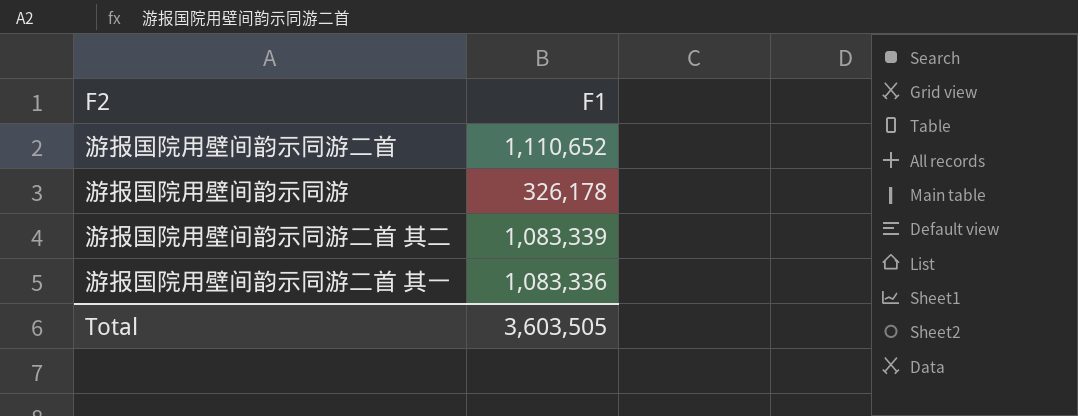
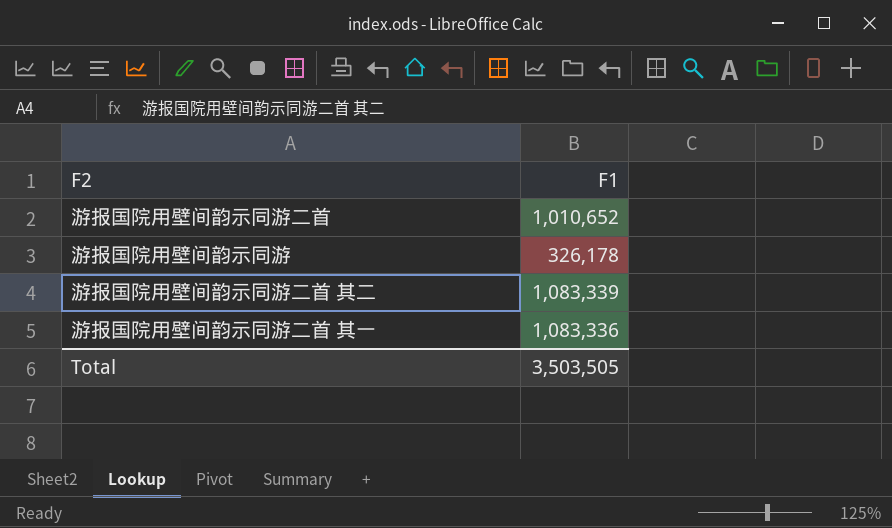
游报国院用壁间韵示同游二首 | F1: 1,110,652 -> 1,010,652
Total | F1: 3,603,505 -> 3,503,505

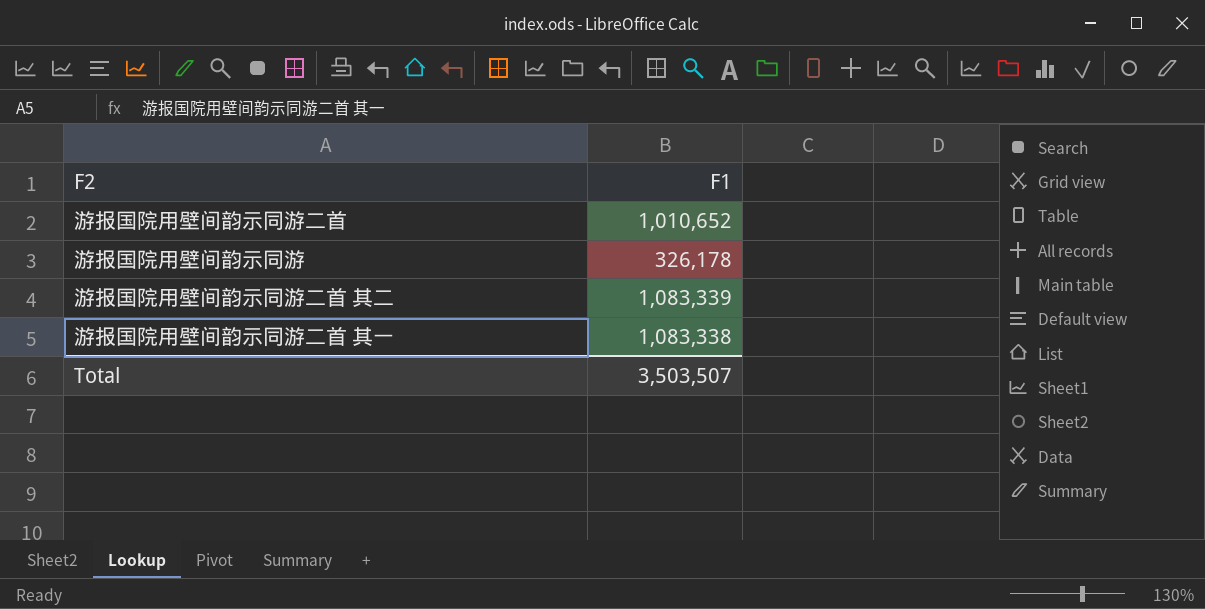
游报国院用壁间韵示同游二首 其一 | F1: 1,083,336 -> 1,083,338
Total | F1: 3,503,505 -> 3,503,507

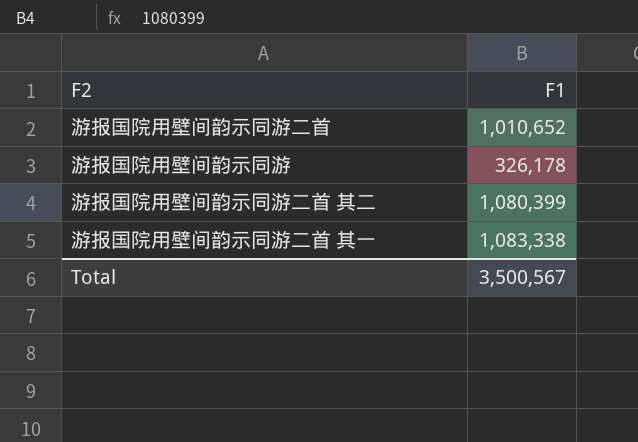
游报国院用壁间韵示同游二首 其二 | F1: 1,083,339 -> 1,080,399
Total | F1: 3,503,507 -> 3,500,567

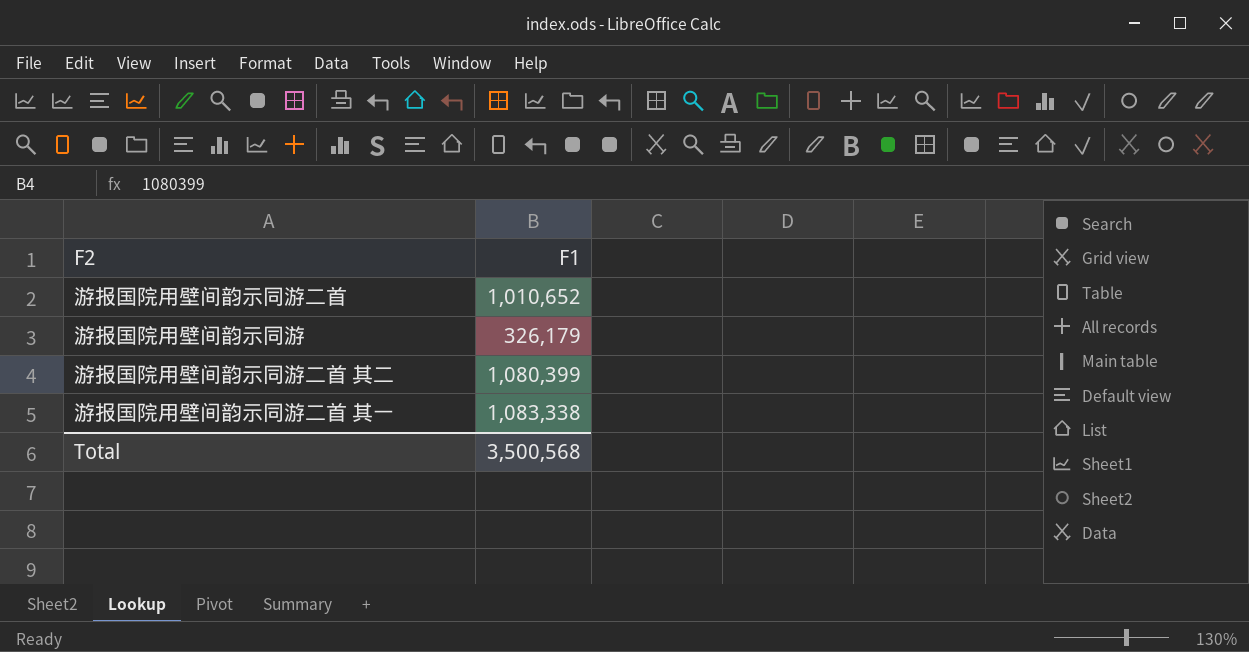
游报国院用壁间韵示同游 | F1: 326,178 -> 326,179
Total | F1: 3,500,567 -> 3,500,568

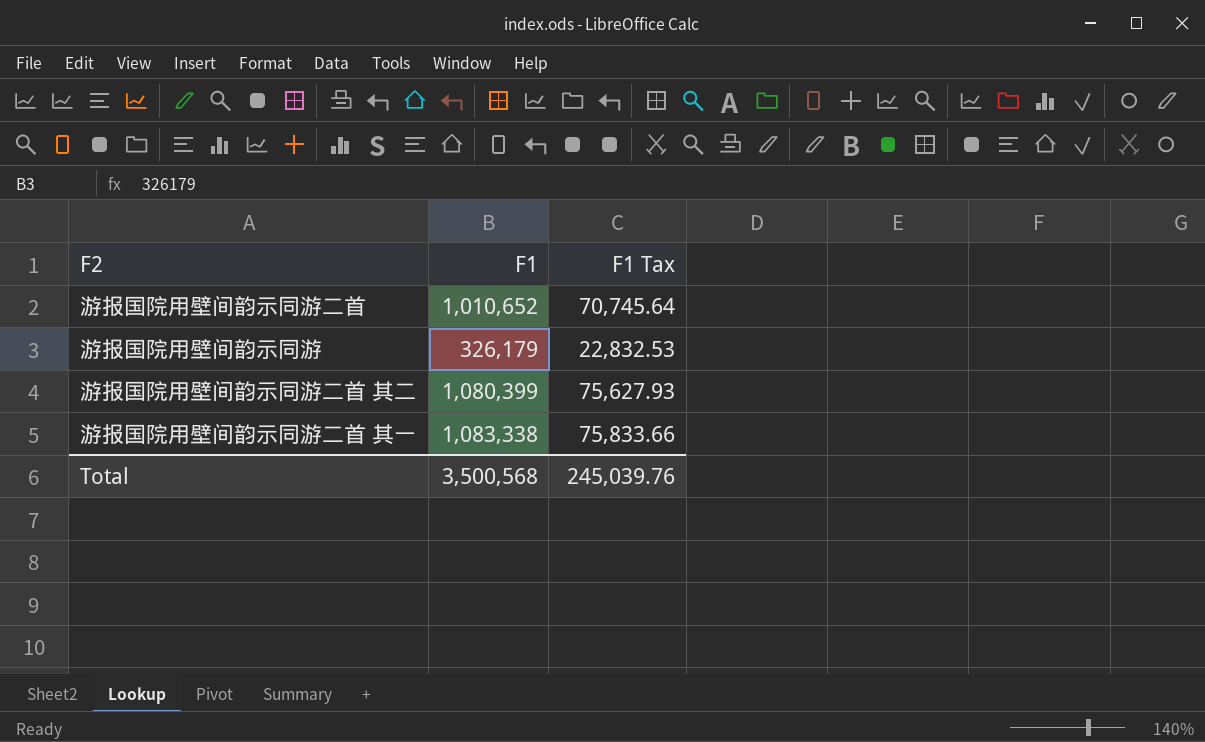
column F1 Tax | formula: none -> [F1] * 0.07

